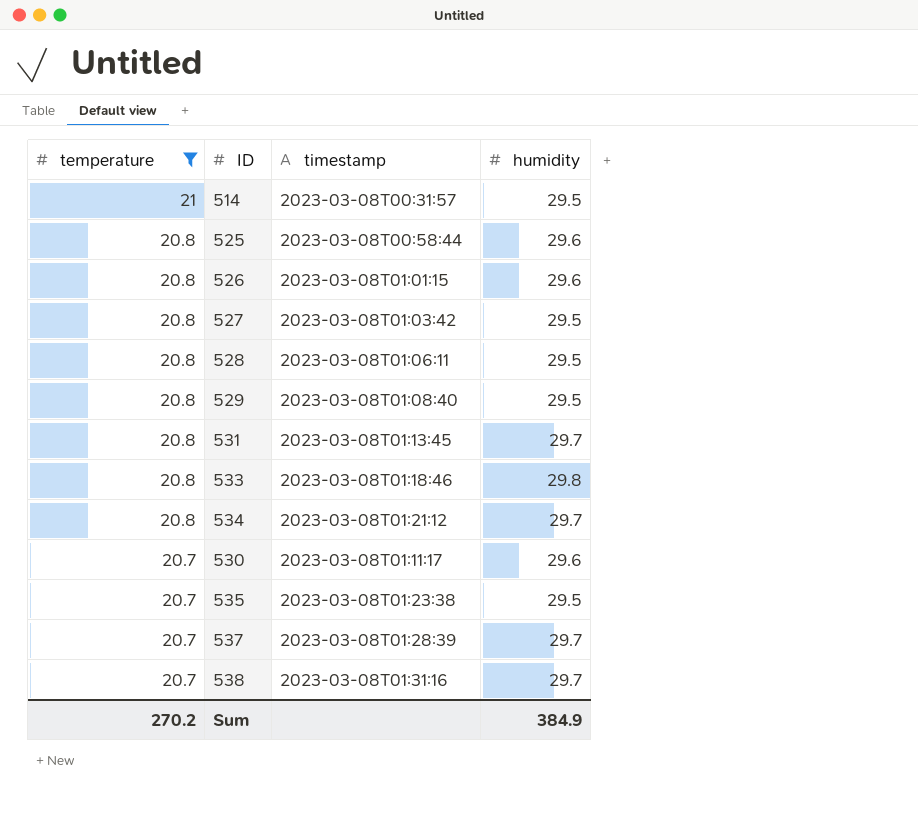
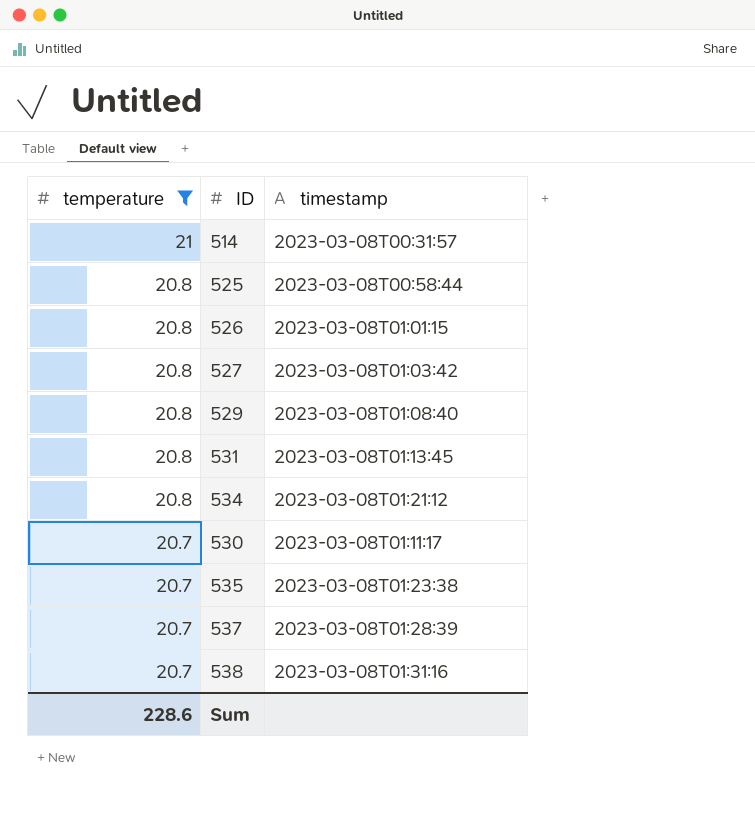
column humidity | position: 4 -> none
row 528: 20.8 | 2023-03-08T01:06:11 | 29.5 -> none
row 533: 20.8 | 2023-03-08T01:18:46 | 29.8 -> none
Sum | temperature: 270.2 -> 228.6

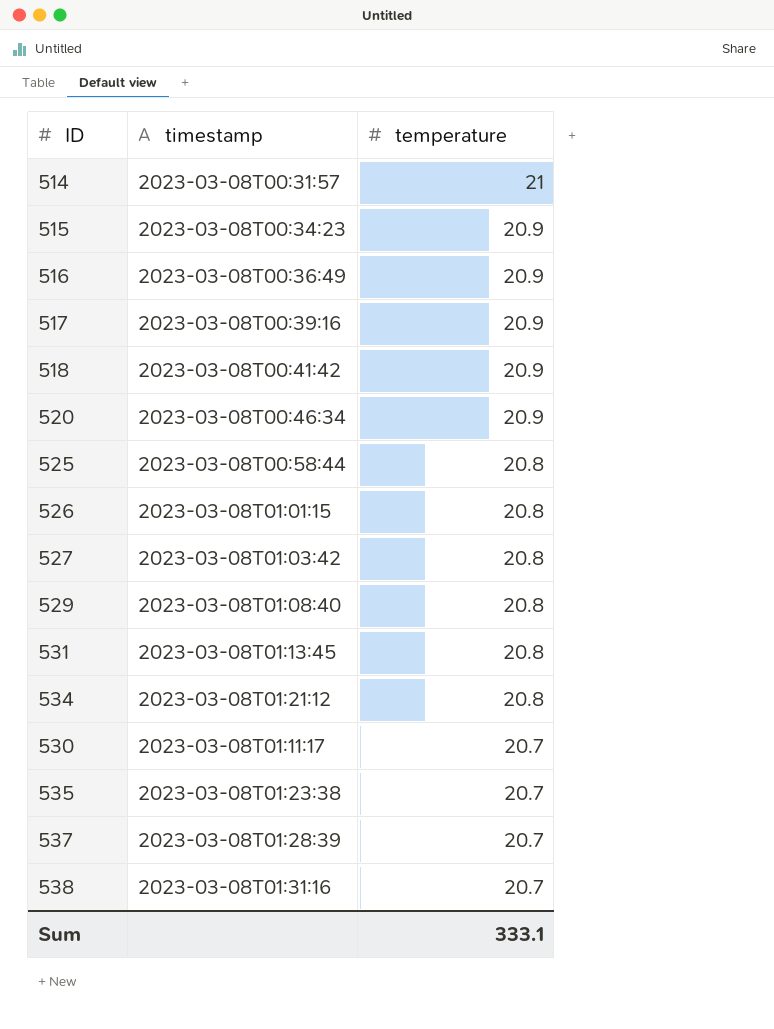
filter: temperature != 20.9 -> none
column temperature | position: 1 -> 3
Sum | temperature: 228.6 -> 333.1

